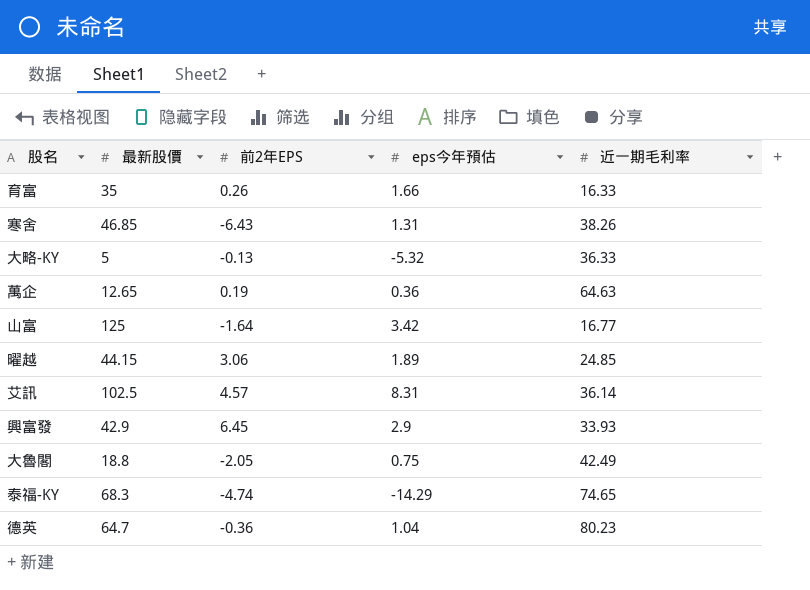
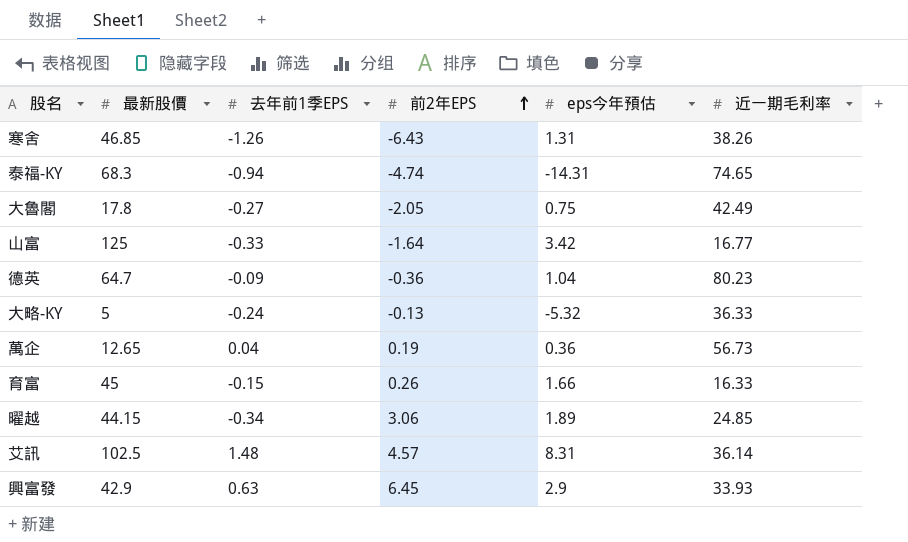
row order: none -> 前2年EPS ascending
column 去年前1季EPS | position: none -> 3
泰福-KY | eps今年預估: -14.29 -> -14.31
大魯閣 | 最新股價: 18.8 -> 17.8
萬企 | 近一期毛利率: 64.63 -> 56.73
育富 | 最新股價: 35 -> 45

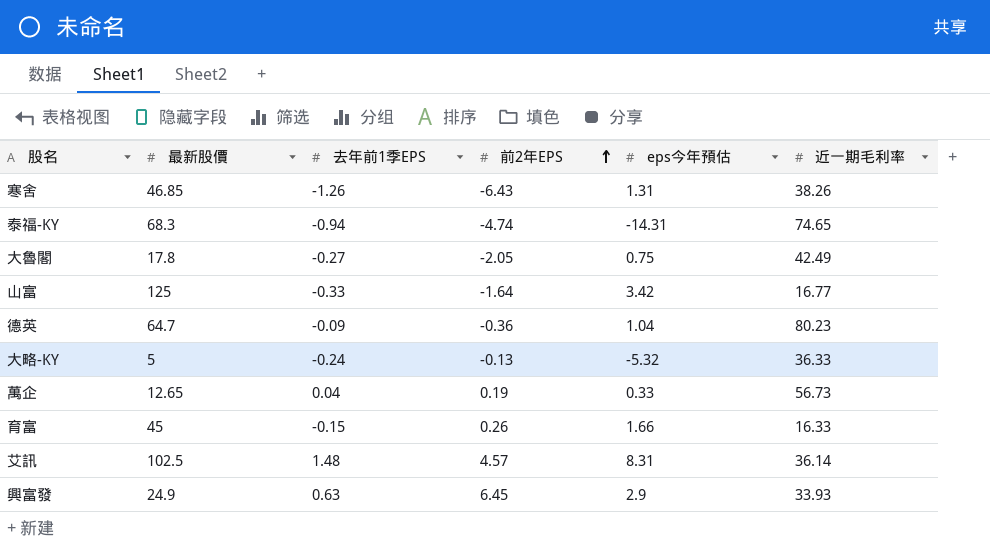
row 曜越: 44.15 | -0.34 | 3.06 | 1.89 | 24.85 -> none
萬企 | eps今年預估: 0.36 -> 0.33
興富發 | 最新股價: 42.9 -> 24.9

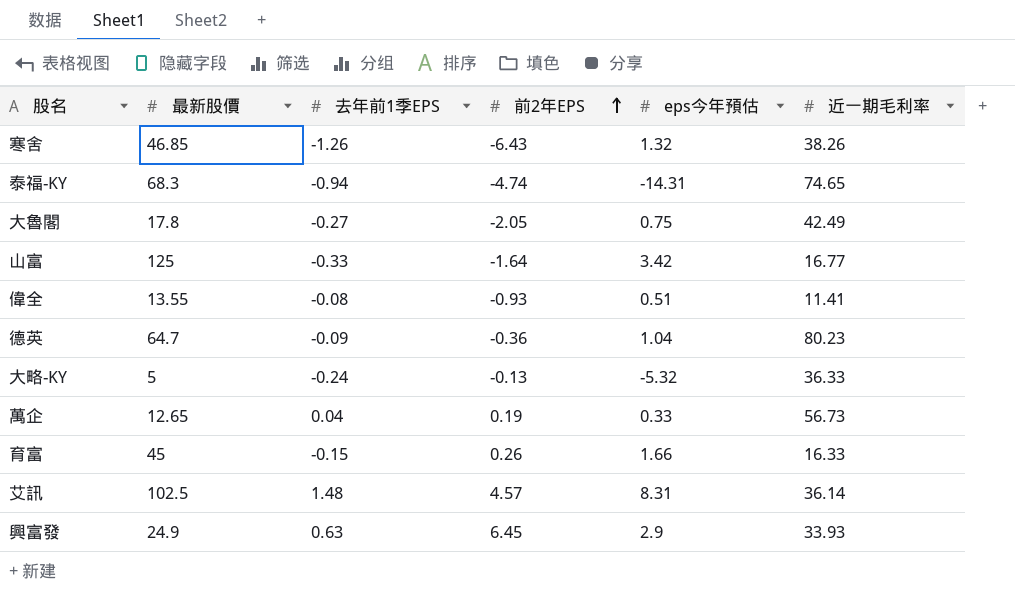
寒舍 | eps今年預估: 1.31 -> 1.32
row 偉全: none -> 13.55 | -0.08 | -0.93 | 0.51 | 11.41

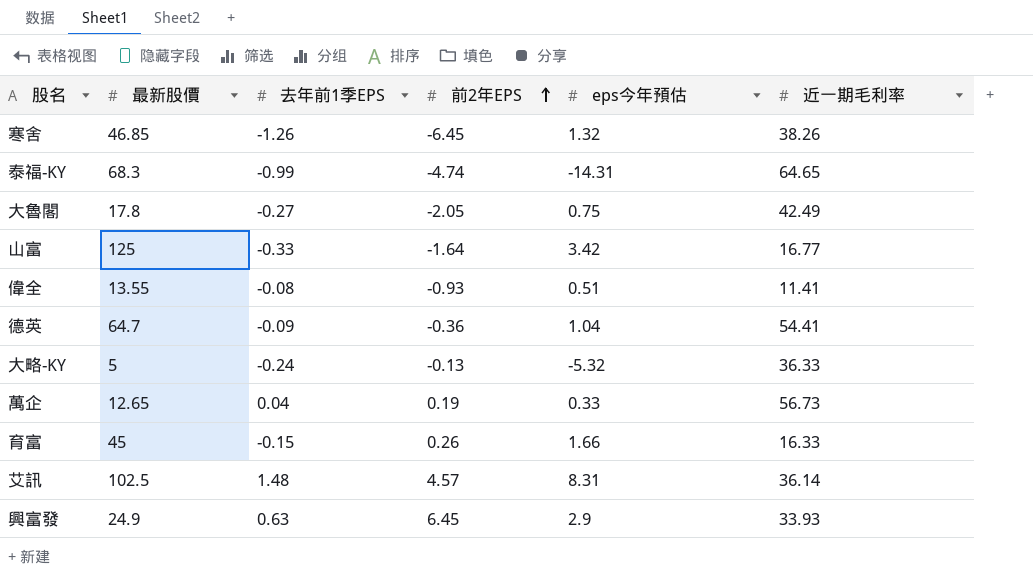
寒舍 | 前2年EPS: -6.43 -> -6.45
泰福-KY | 去年前1季EPS: -0.94 -> -0.99
泰福-KY | 近一期毛利率: 74.65 -> 64.65
德英 | 近一期毛利率: 80.23 -> 54.41

